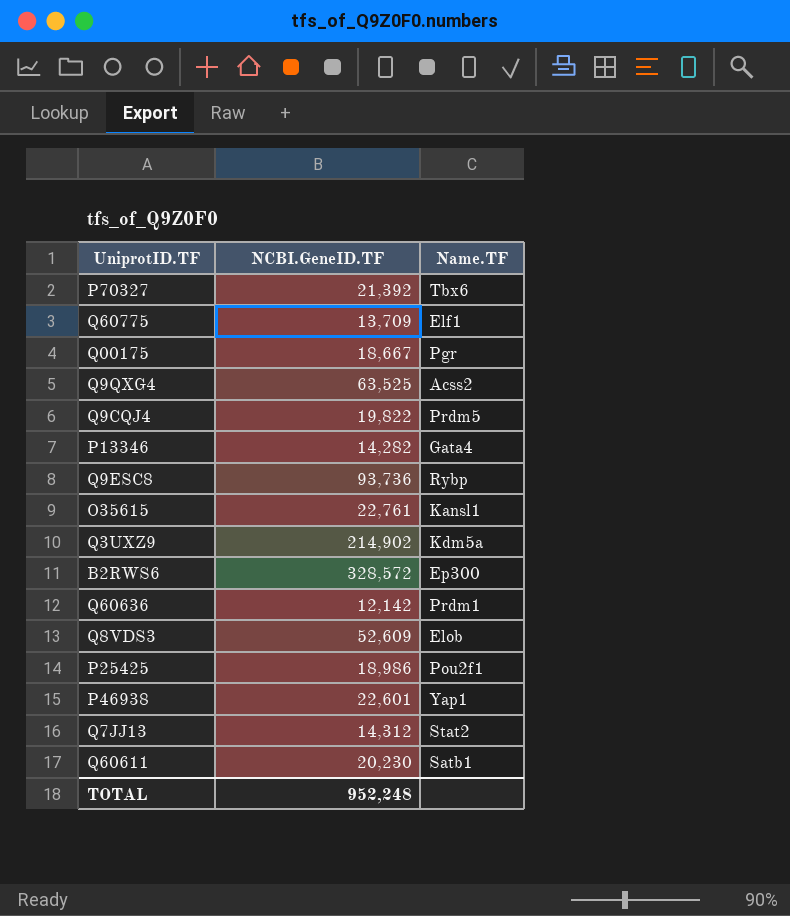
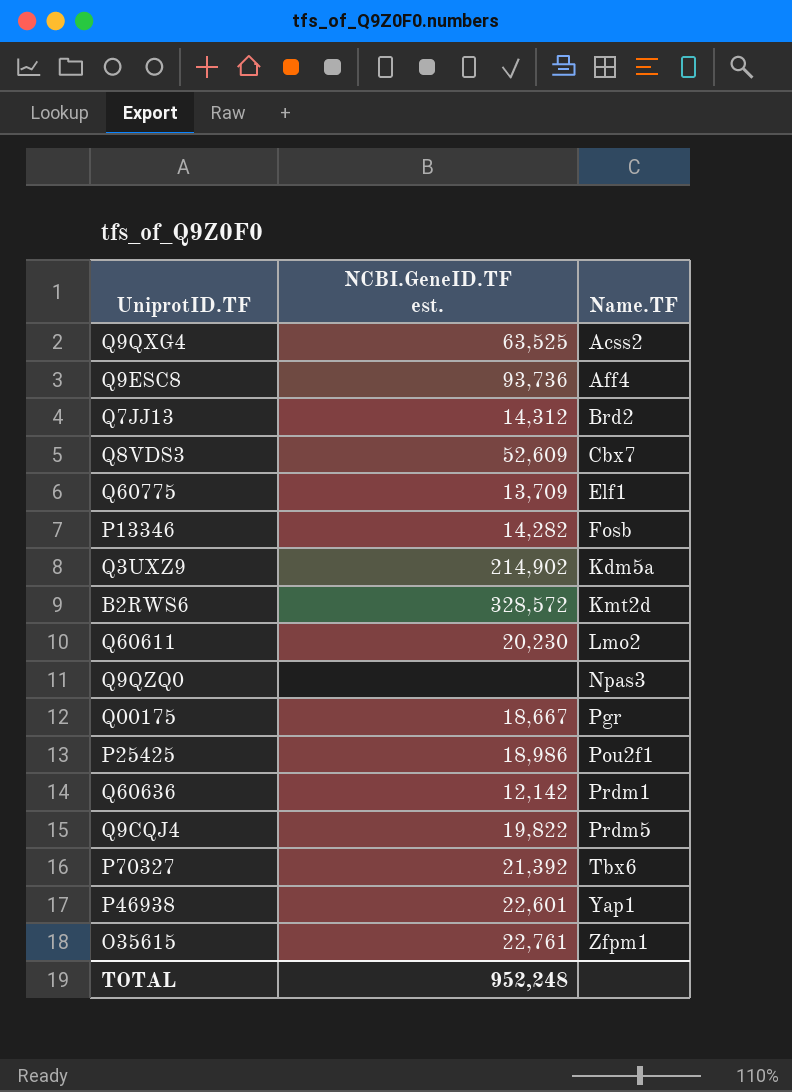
row order: none -> Name.TF ascending
column name: NCBI.GeneID.TF -> NCBI.GeneID.TF est.
Q9ESC8 | Name.TF: Rybp -> Aff4
Q7JJ13 | Name.TF: Stat2 -> Brd2
Q8VDS3 | Name.TF: Elob -> Cbx7
P13346 | Name.TF: Gata4 -> Fosb
B2RWS6 | Name.TF: Ep300 -> Kmt2d
Q60611 | Name.TF: Satb1 -> Lmo2
row Q9QZQ0: none -> none | Npas3
O35615 | Name.TF: Kansl1 -> Zfpm1

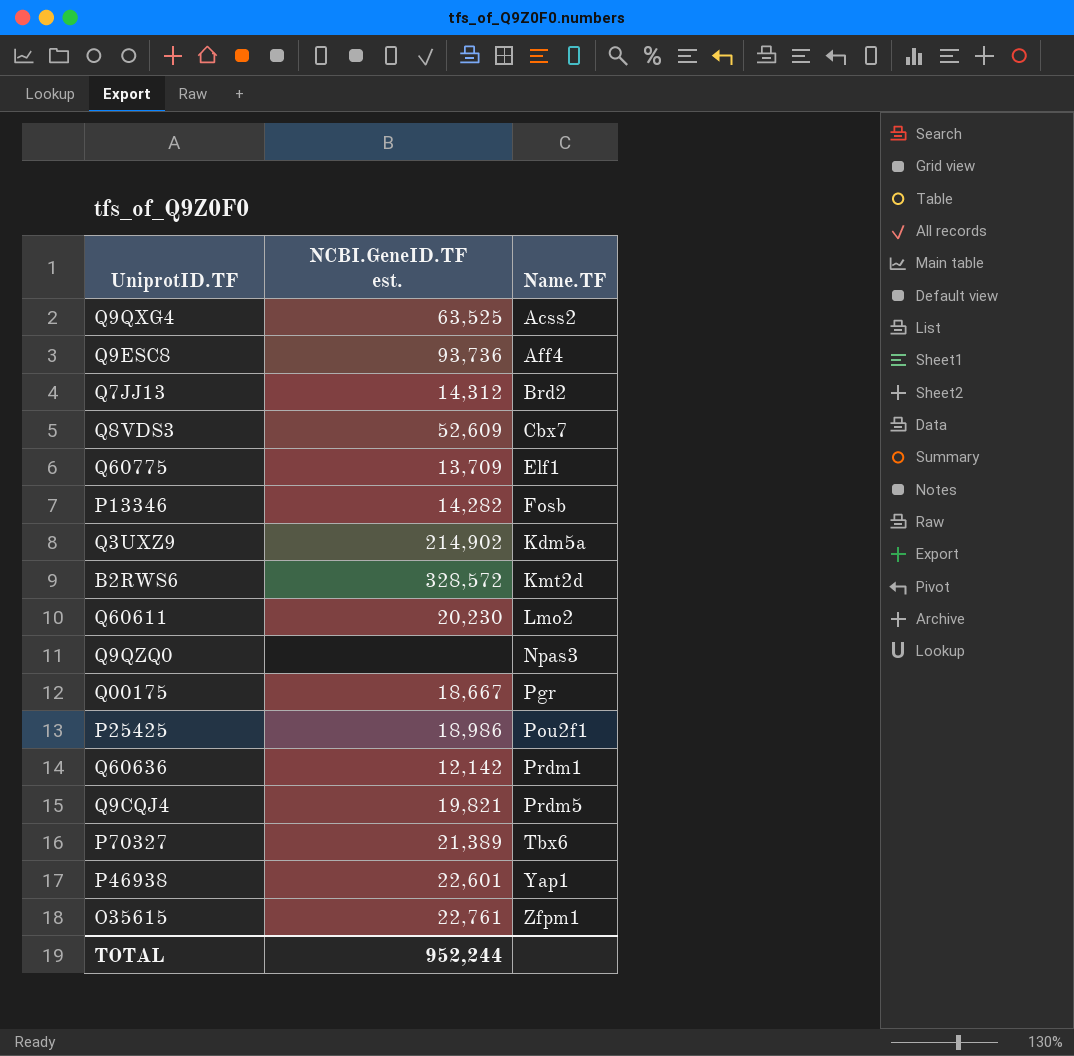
Q9CQJ4 | NCBI.GeneID.TF est.: 19,822 -> 19,821
P70327 | NCBI.GeneID.TF est.: 21,392 -> 21,389
TOTAL | NCBI.GeneID.TF est.: 952,248 -> 952,244

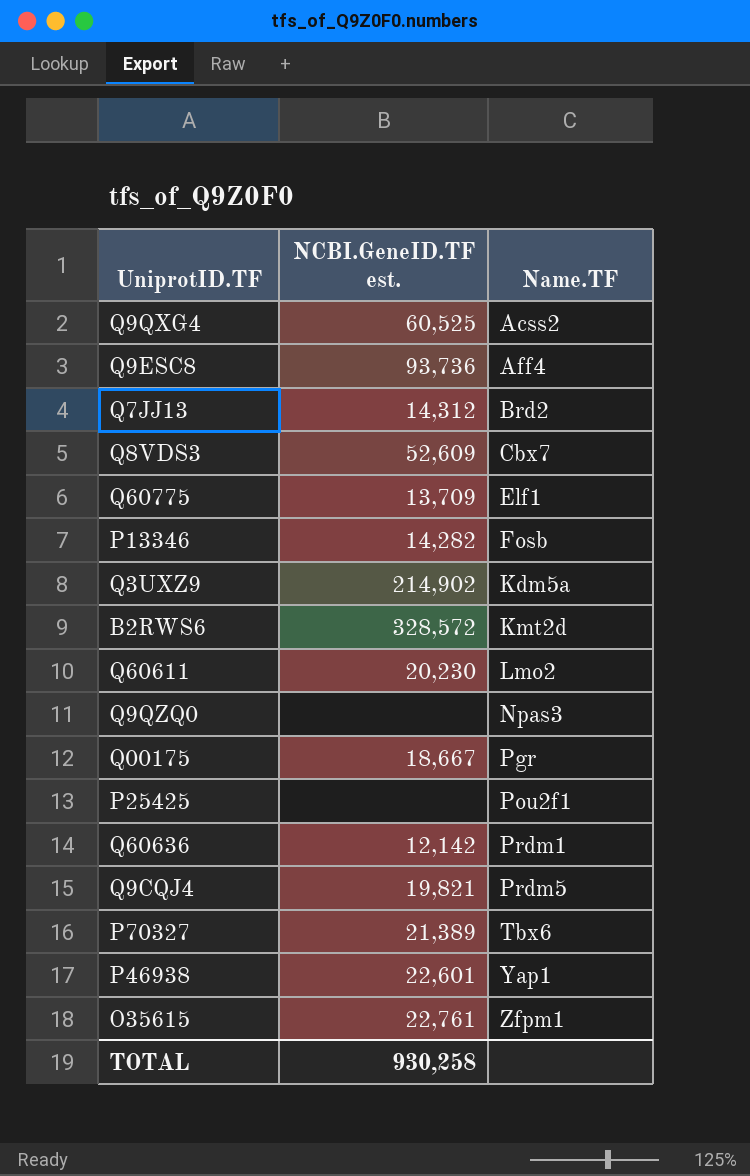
Q9QXG4 | NCBI.GeneID.TF est.: 63,525 -> 60,525
P25425 | NCBI.GeneID.TF est.: 18,986 -> none
TOTAL | NCBI.GeneID.TF est.: 952,244 -> 930,258

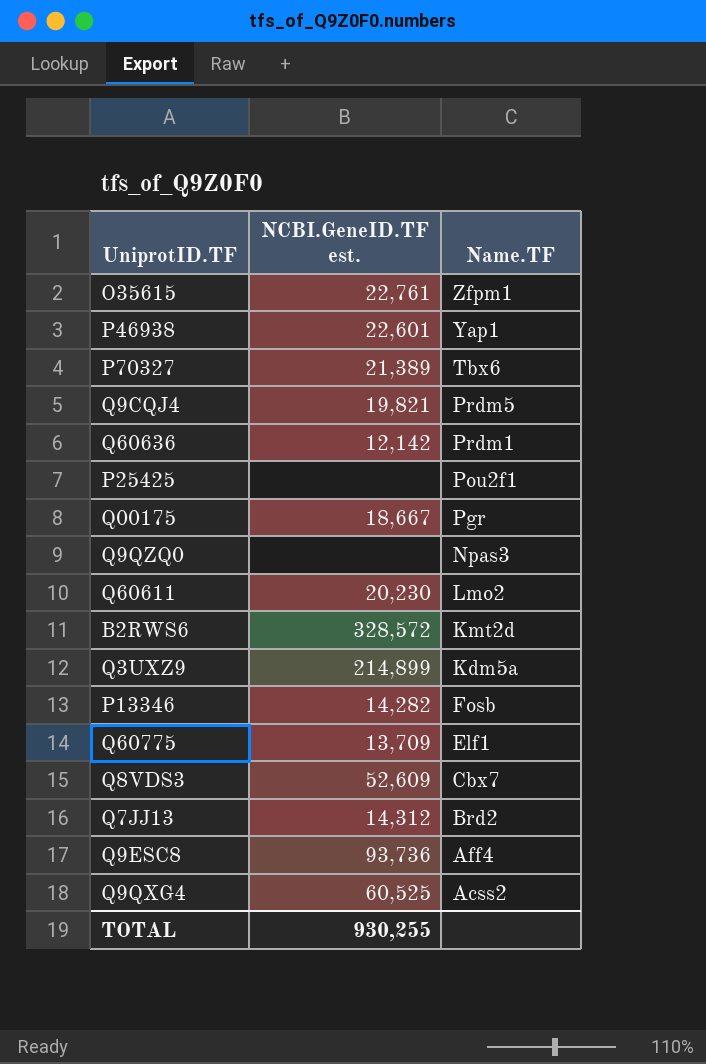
row order: Name.TF ascending -> Name.TF descending
Q3UXZ9 | NCBI.GeneID.TF est.: 214,902 -> 214,899
TOTAL | NCBI.GeneID.TF est.: 930,258 -> 930,255

